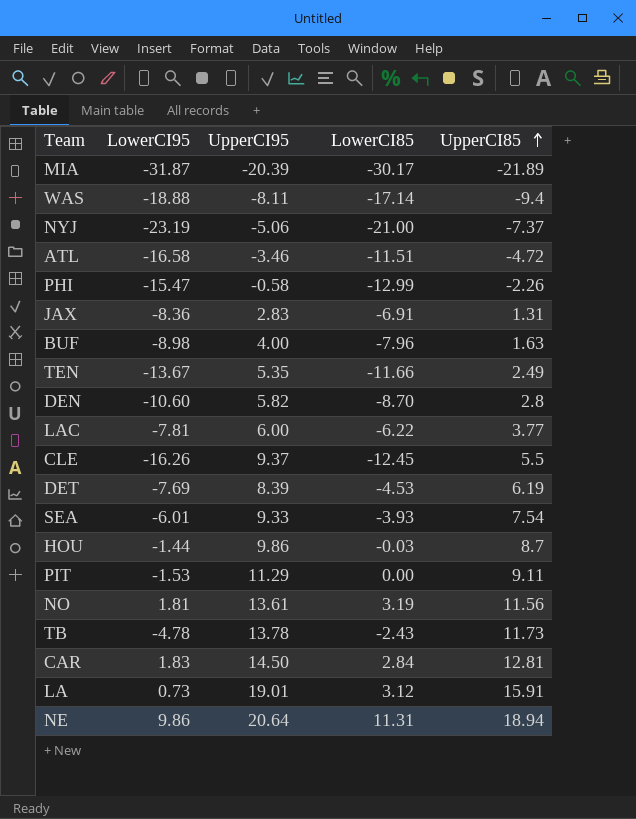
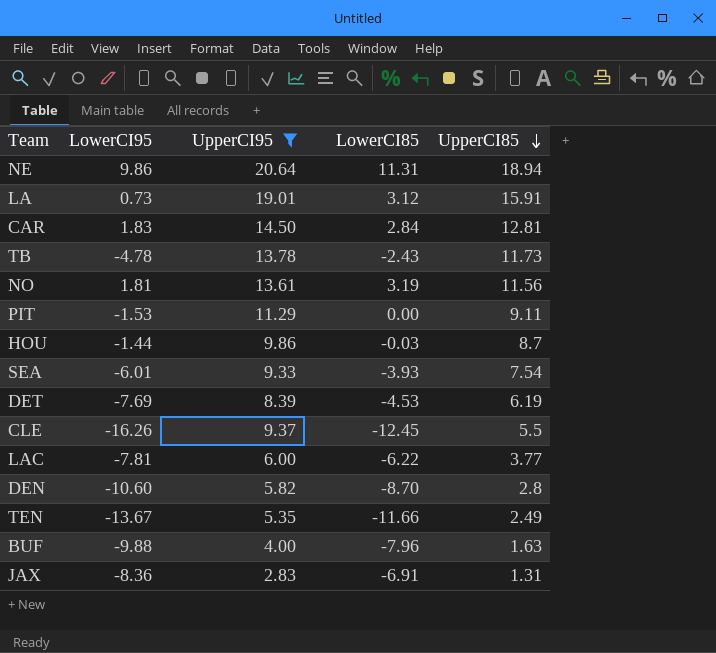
filter: none -> UpperCI95 >= 2.83
row order: UpperCI85 ascending -> UpperCI85 descending
BUF | LowerCI95: -8.98 -> -9.88

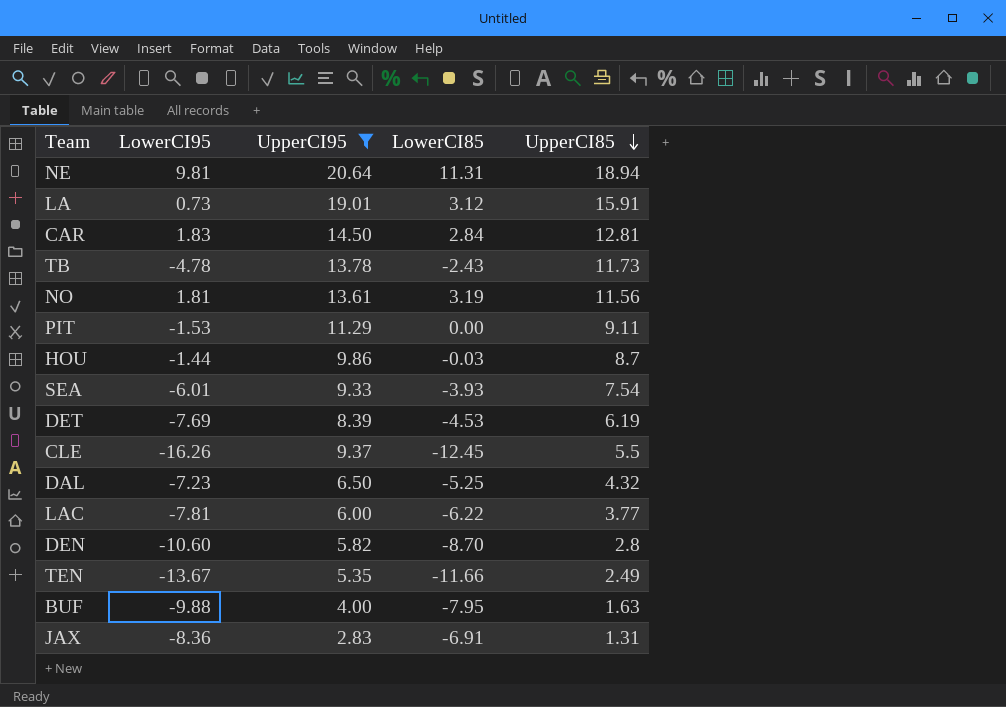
NE | LowerCI95: 9.86 -> 9.81
row DAL: none -> -7.23 | 6.50 | -5.25 | 4.32
BUF | LowerCI85: -7.96 -> -7.95

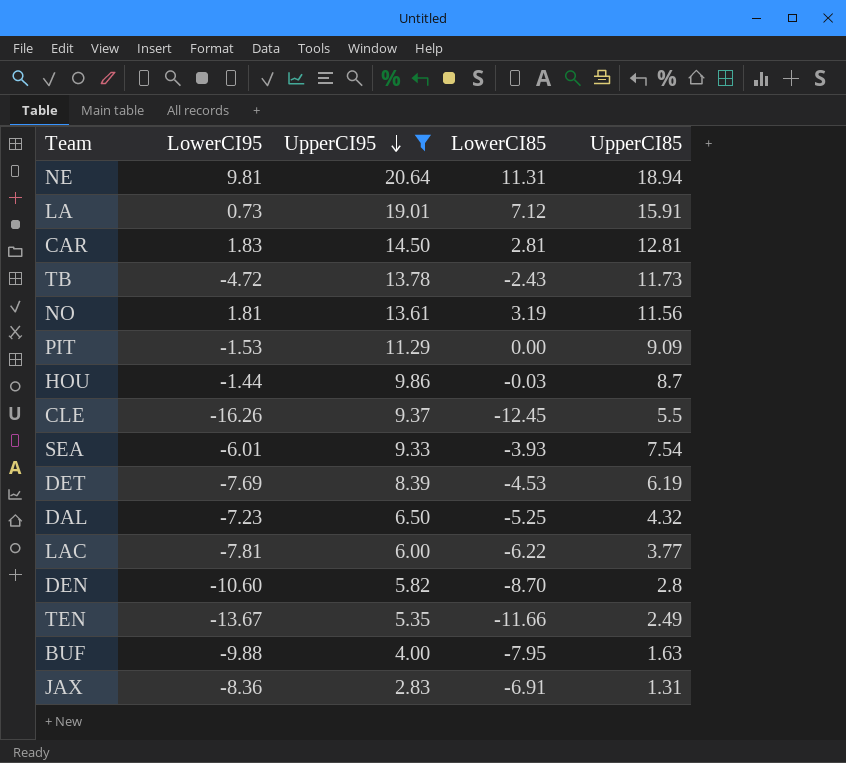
row order: UpperCI85 descending -> UpperCI95 descending
LA | LowerCI85: 3.12 -> 7.12
CAR | LowerCI85: 2.84 -> 2.81
TB | LowerCI95: -4.78 -> -4.72
PIT | UpperCI85: 9.11 -> 9.09

